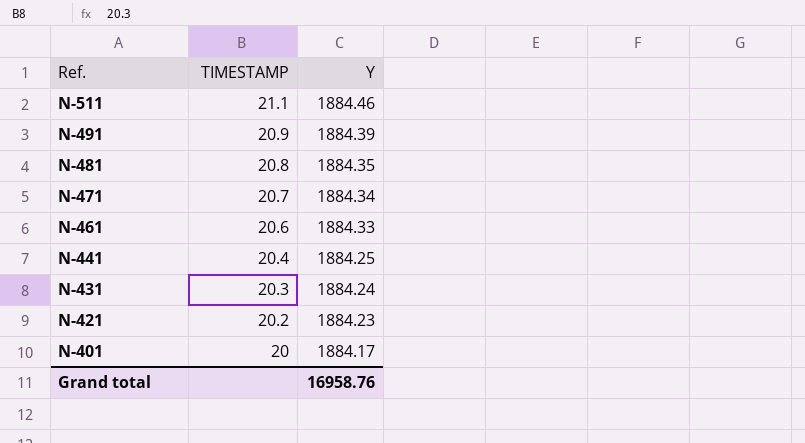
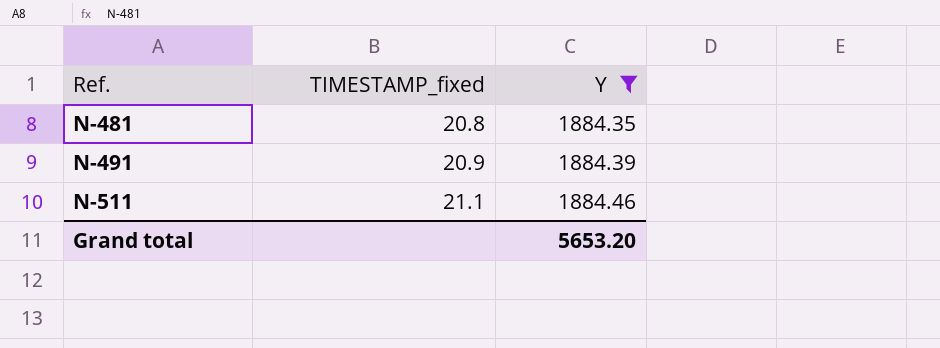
filter: none -> Y >= 1884.35
row order: Ref. descending -> Ref. ascending
column name: TIMESTAMP -> TIMESTAMP_fixed
Grand total | Y: 16958.76 -> 5653.20

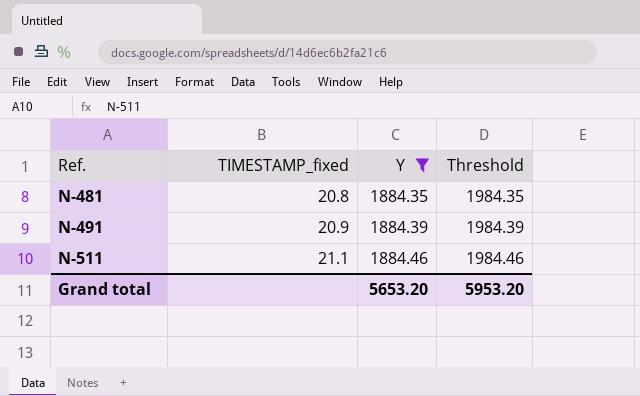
column Threshold | formula: none -> [Y] + 100

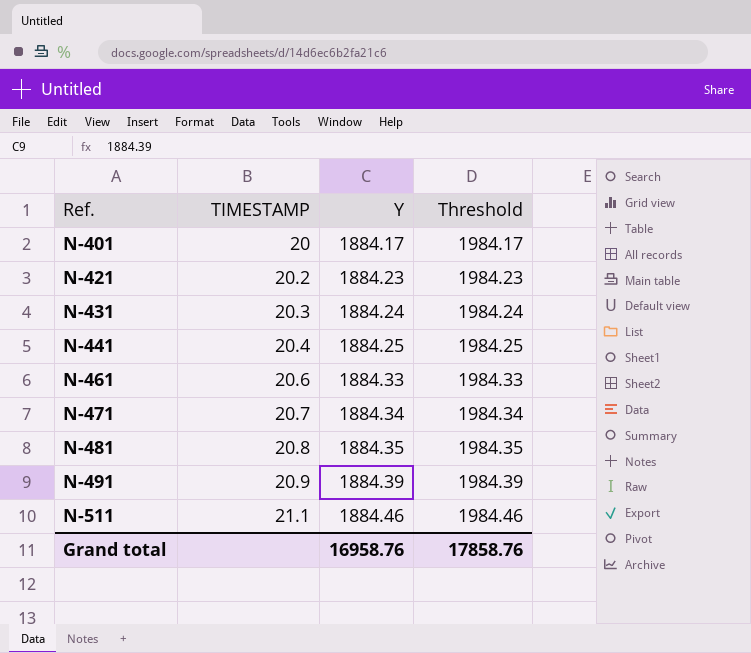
filter: Y >= 1884.35 -> none
column name: TIMESTAMP_fixed -> TIMESTAMP
Grand total | Y: 5653.20 -> 16958.76
Grand total | Threshold: 5953.20 -> 17858.76

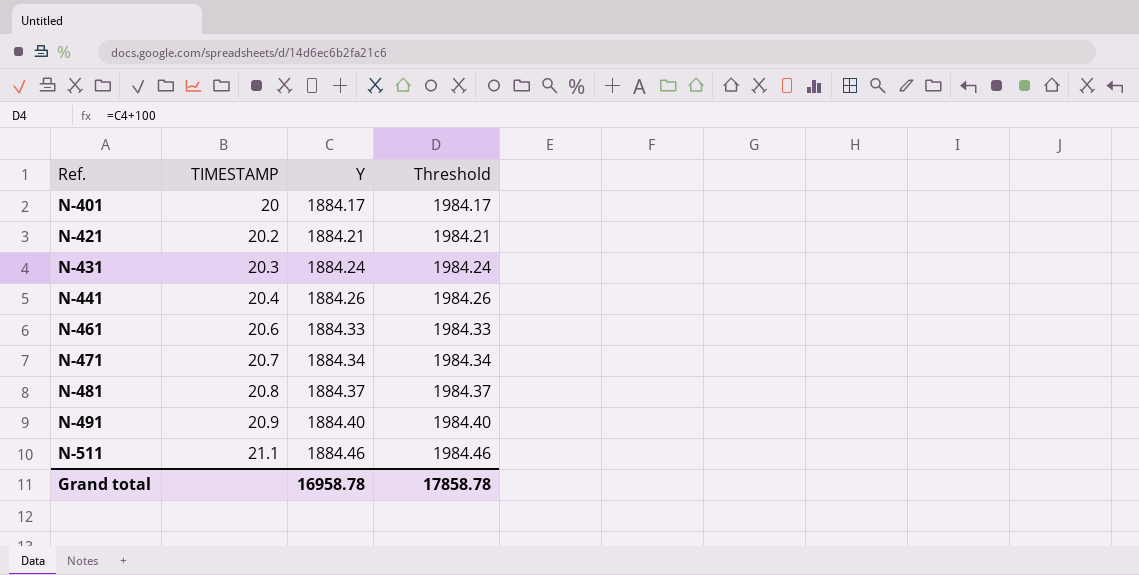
N-421 | Y: 1884.23 -> 1884.21
N-421 | Threshold: 1984.23 -> 1984.21
N-441 | Y: 1884.25 -> 1884.26
N-441 | Threshold: 1984.25 -> 1984.26
N-481 | Y: 1884.35 -> 1884.37
N-481 | Threshold: 1984.35 -> 1984.37
N-491 | Y: 1884.39 -> 1884.40
N-491 | Threshold: 1984.39 -> 1984.40
Grand total | Y: 16958.76 -> 16958.78
Grand total | Threshold: 17858.76 -> 17858.78

